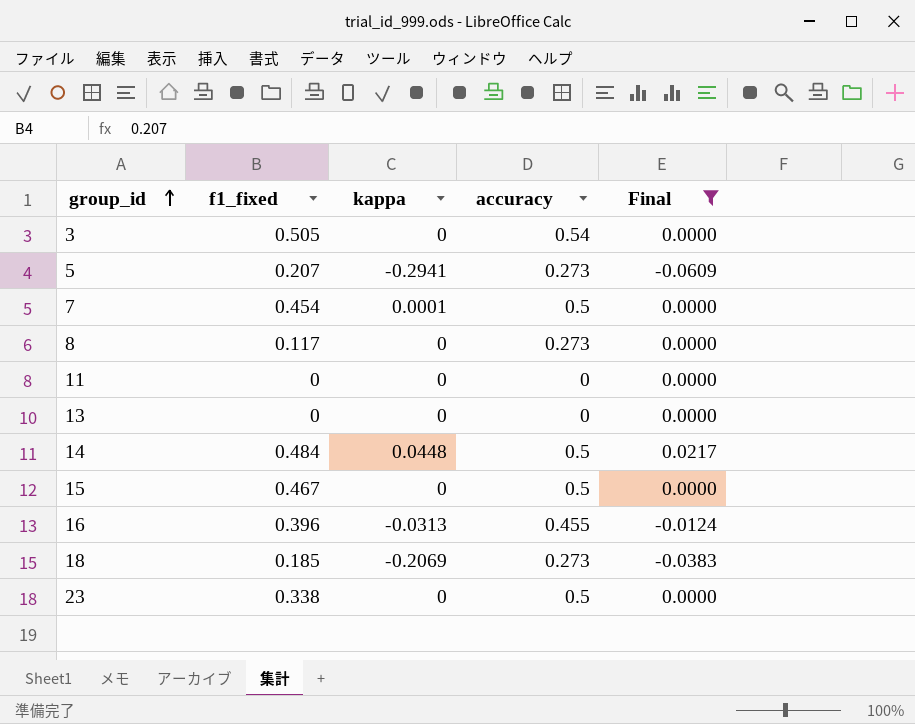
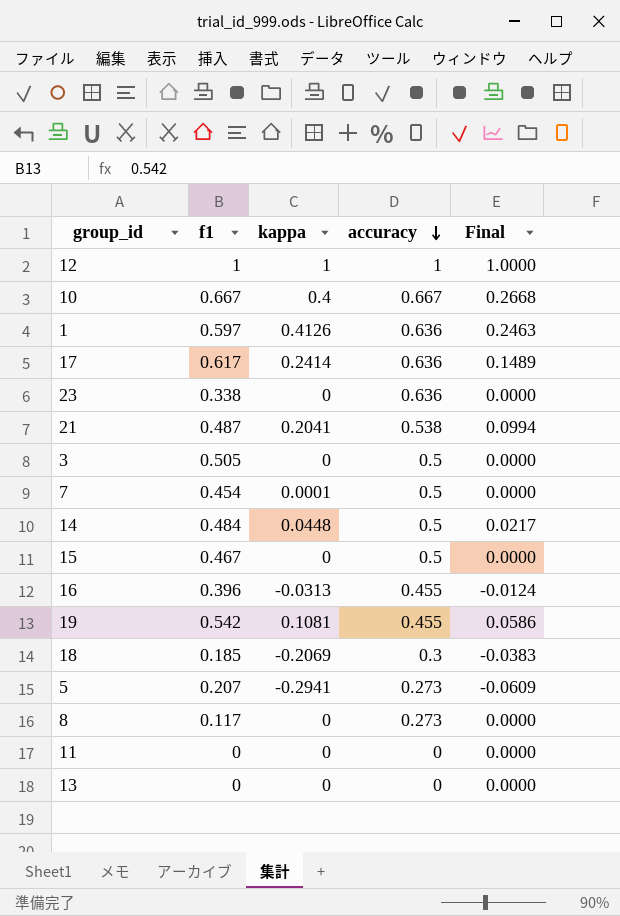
filter: Final <= 0.0217 -> none
row order: group_id ascending -> accuracy descending
column name: f1_fixed -> f1
23 | accuracy: 0.5 -> 0.636
3 | accuracy: 0.54 -> 0.5
18 | accuracy: 0.273 -> 0.3

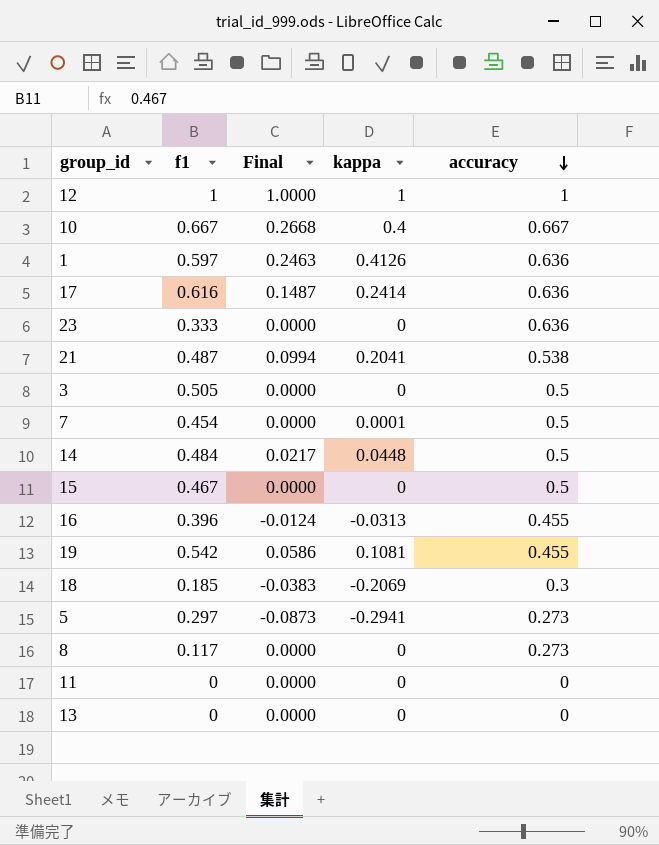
column Final | position: 5 -> 3
17 | f1: 0.617 -> 0.616
17 | Final: 0.1489 -> 0.1487
23 | f1: 0.338 -> 0.333
5 | f1: 0.207 -> 0.297
5 | Final: -0.0609 -> -0.0873

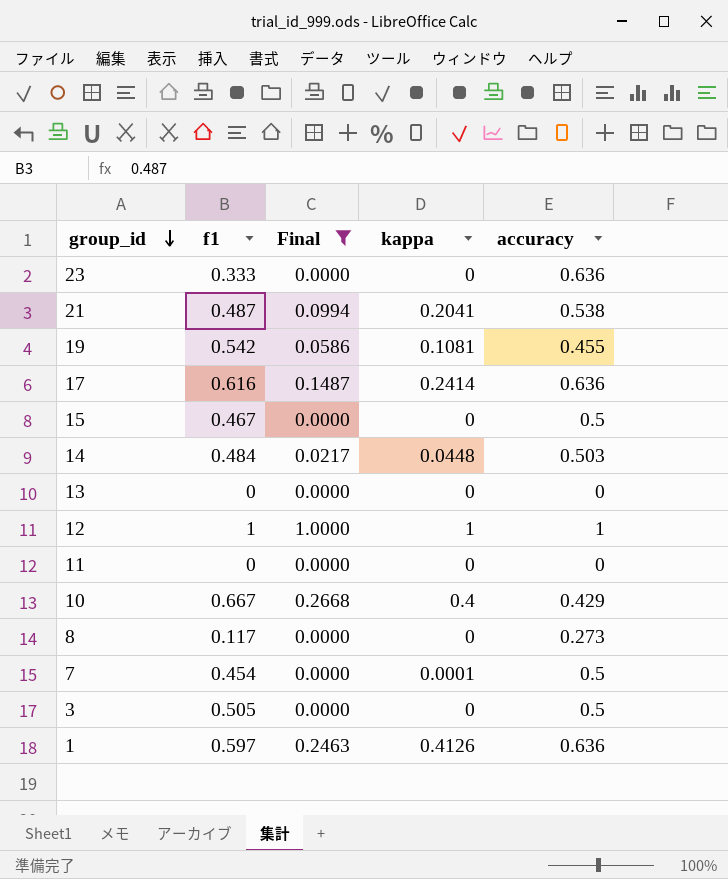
filter: none -> Final >= 0.0000
row order: accuracy descending -> group_id descending
14 | accuracy: 0.5 -> 0.503
10 | accuracy: 0.667 -> 0.429

